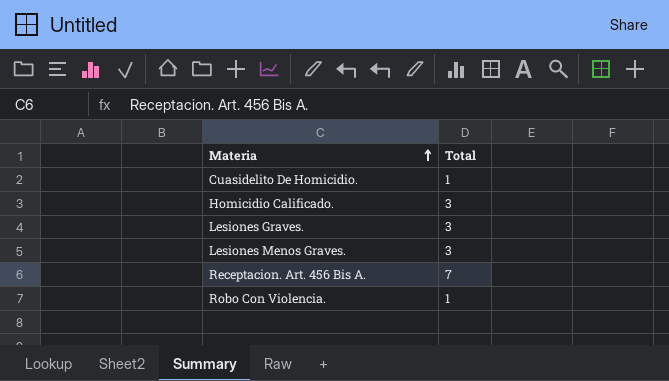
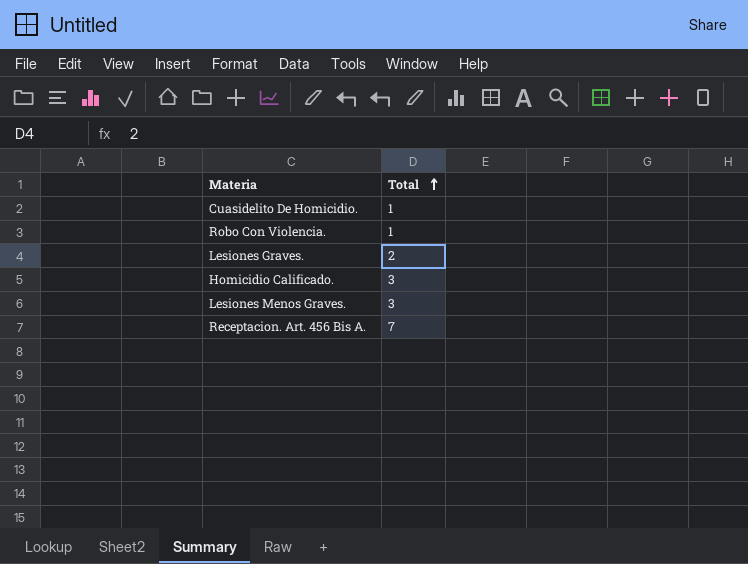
row order: Materia ascending -> Total ascending
Lesiones Graves. | Total: 3 -> 2

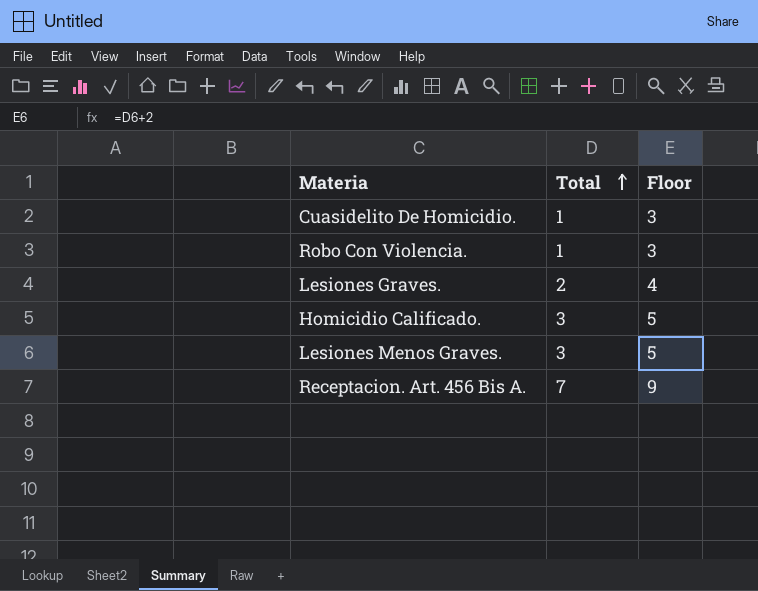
column Floor | formula: none -> [Total] + 2

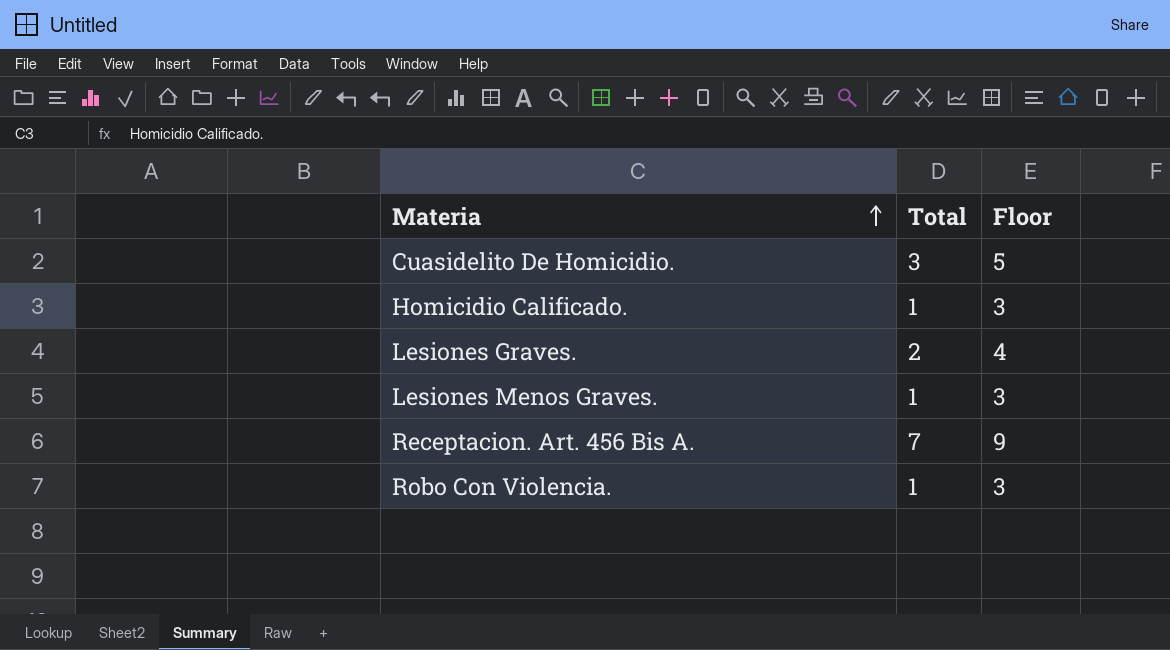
row order: Total ascending -> Materia ascending
Cuasidelito De Homicidio. | Total: 1 -> 3
Cuasidelito De Homicidio. | Floor: 3 -> 5
Homicidio Calificado. | Total: 3 -> 1
Homicidio Calificado. | Floor: 5 -> 3
Lesiones Menos Graves. | Total: 3 -> 1
Lesiones Menos Graves. | Floor: 5 -> 3

